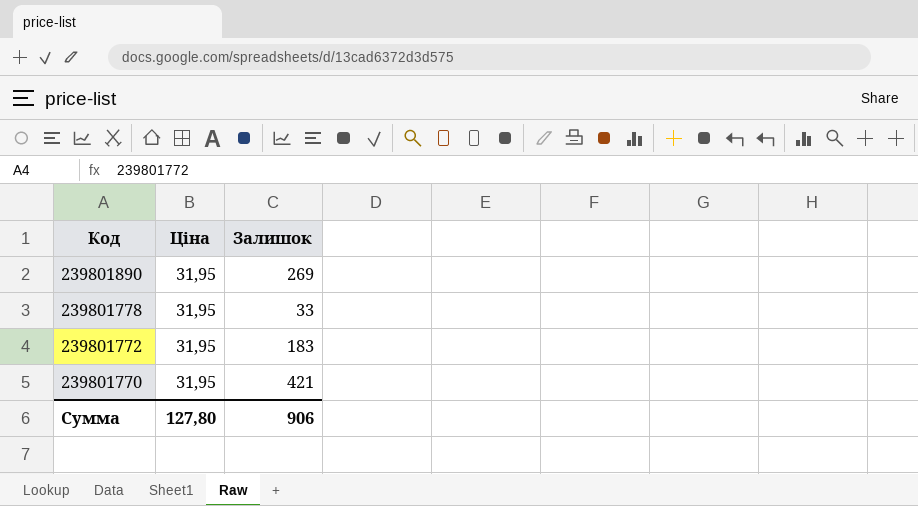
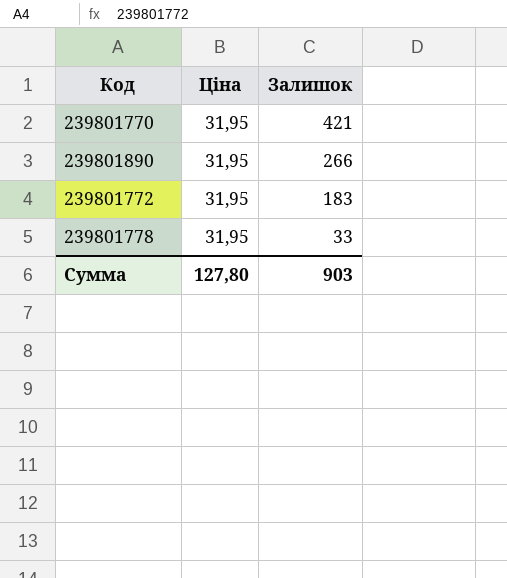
row order: Код descending -> Залишок descending
239801890 | Залишок: 269 -> 266
Сумма | Залишок: 906 -> 903

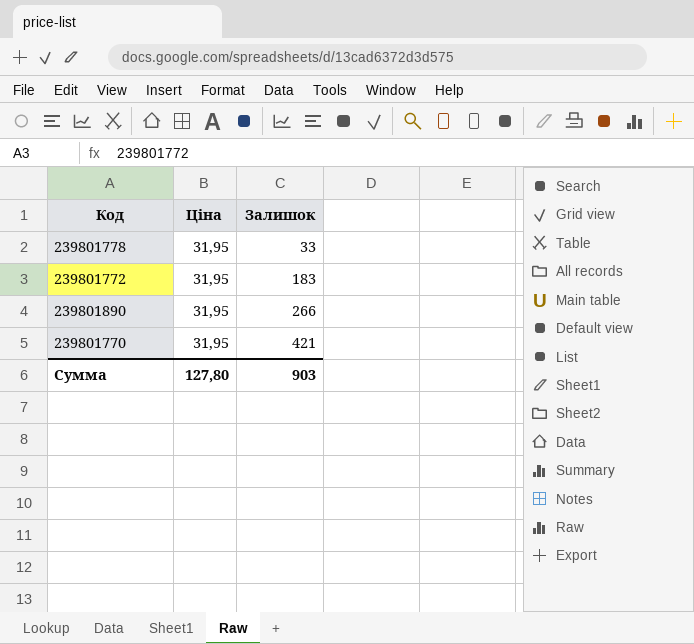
row order: Залишок descending -> Залишок ascending

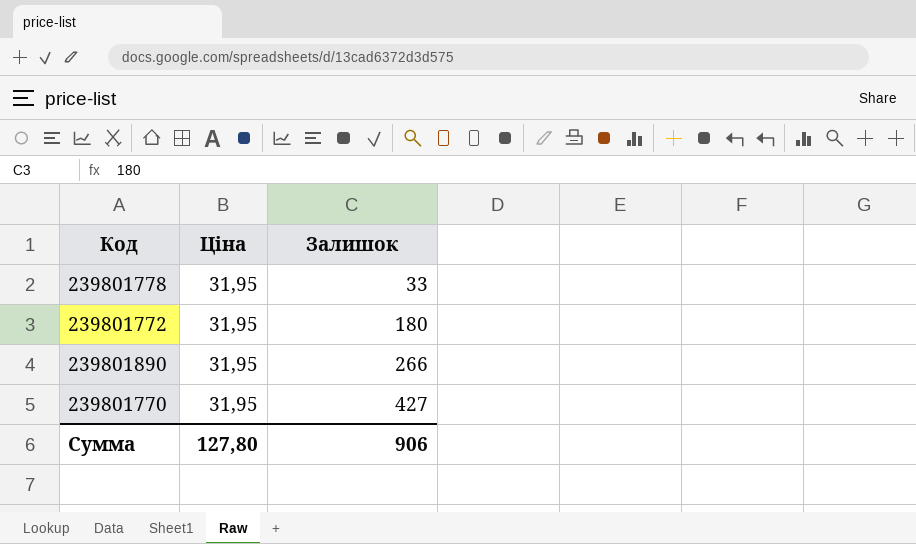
239801772 | Залишок: 183 -> 180
239801770 | Залишок: 421 -> 427
Сумма | Залишок: 903 -> 906

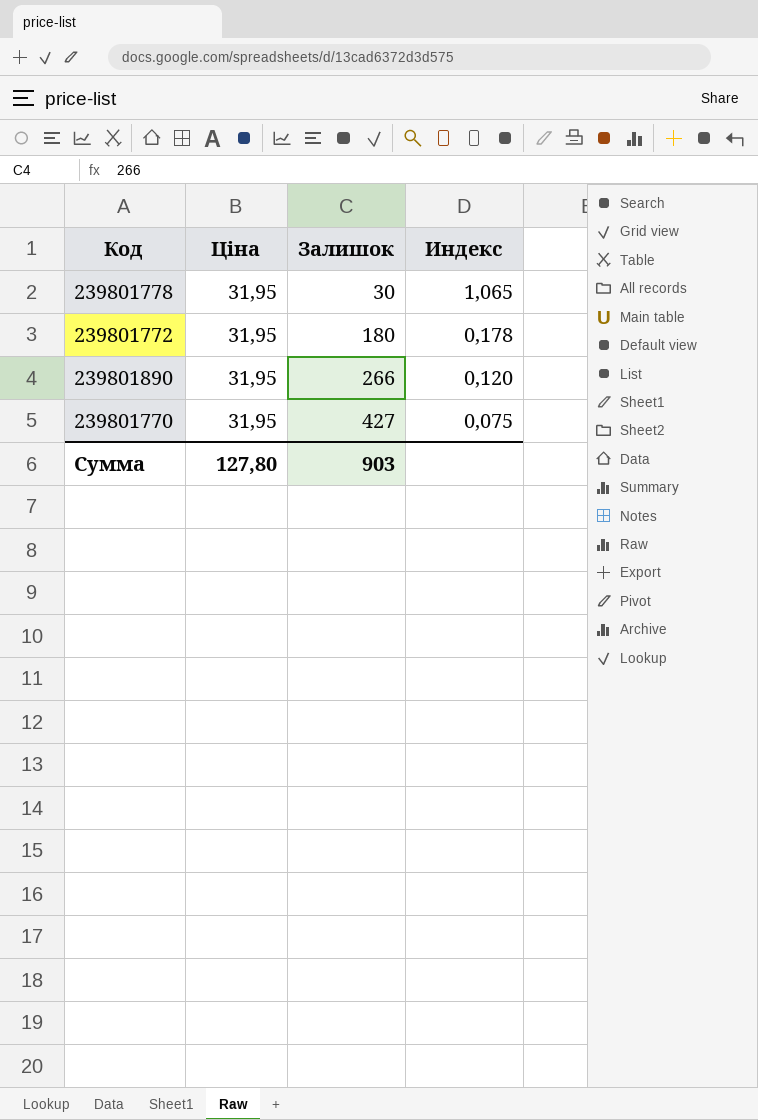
column Индекс | formula: none -> [Ціна] / [Залишок]
239801778 | Залишок: 33 -> 30
Сумма | Залишок: 906 -> 903

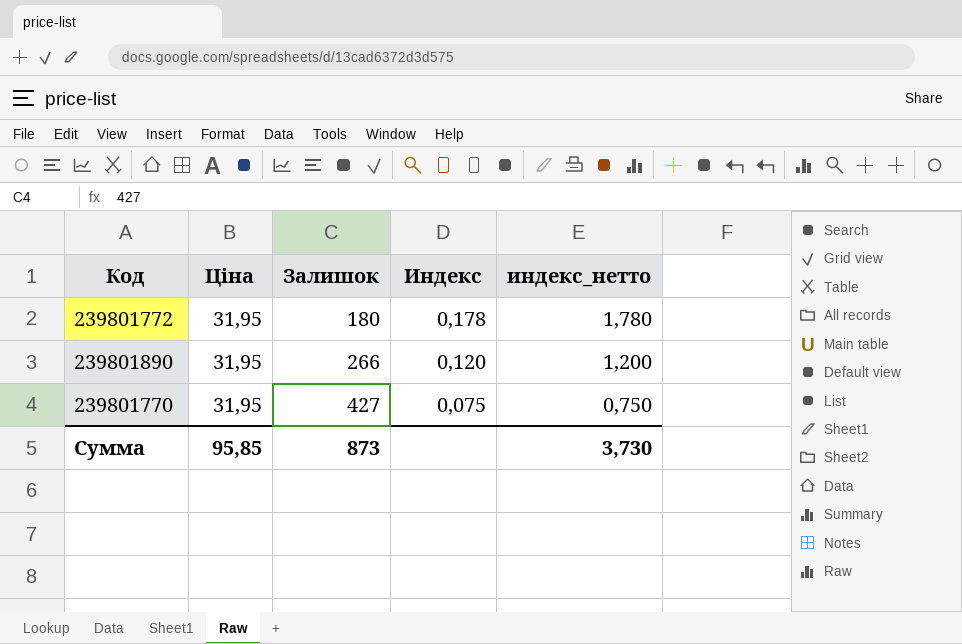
column индекс_нетто | formula: none -> [Индекс] * 10
row 239801778: 31,95 | 30 | 1,065 -> none
Сумма | Ціна: 127,80 -> 95,85
Сумма | Залишок: 903 -> 873

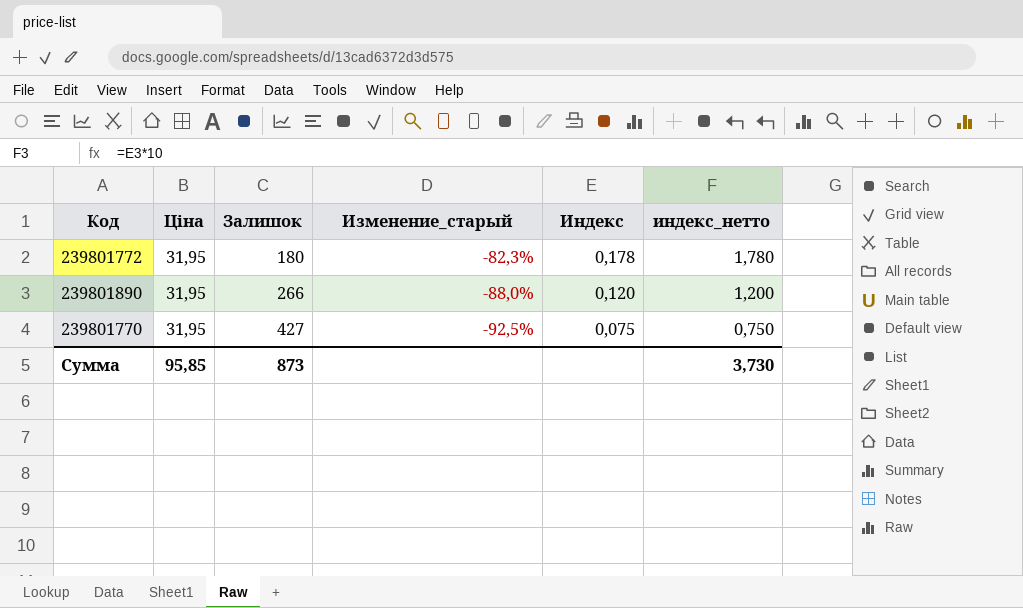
column Изменение_старый | formula: none -> ([Ціна] - [Залишок]) / [Залишок]

